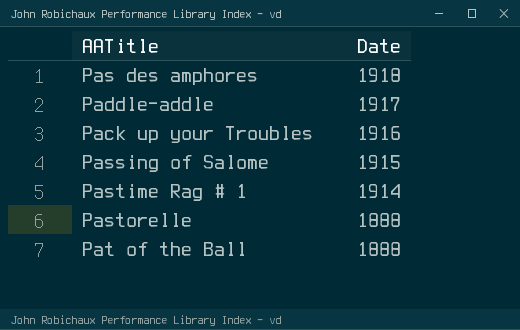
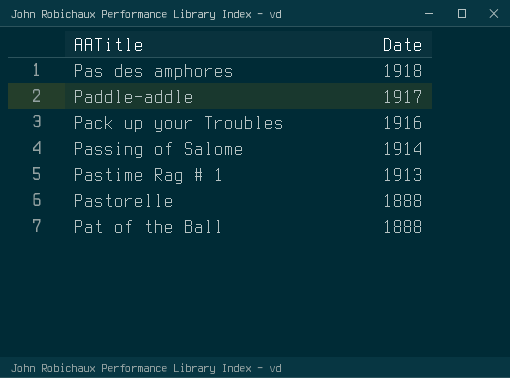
Passing of Salome | Date: 1915 -> 1914
Pastime Rag # 1 | Date: 1914 -> 1913

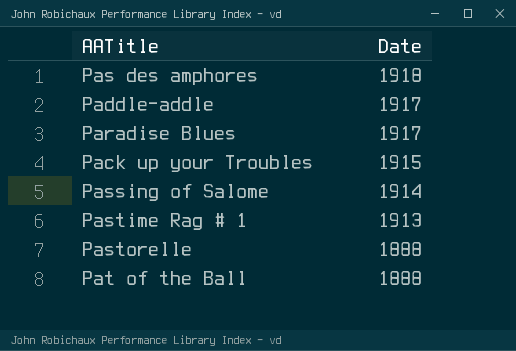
row Paradise Blues: none -> 1917
Pack up your Troubles | Date: 1916 -> 1915

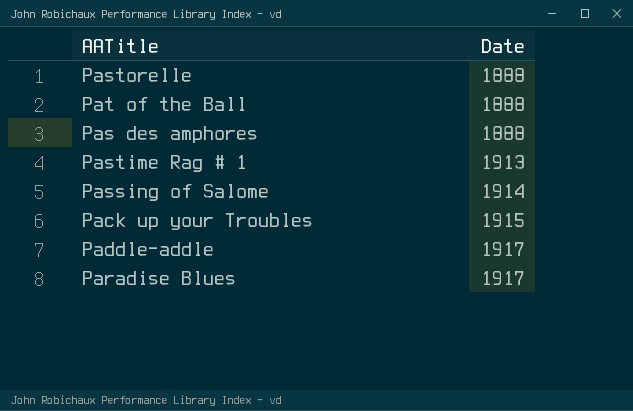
row order: Date descending -> Date ascending
Pas des amphores | Date: 1918 -> 1888

